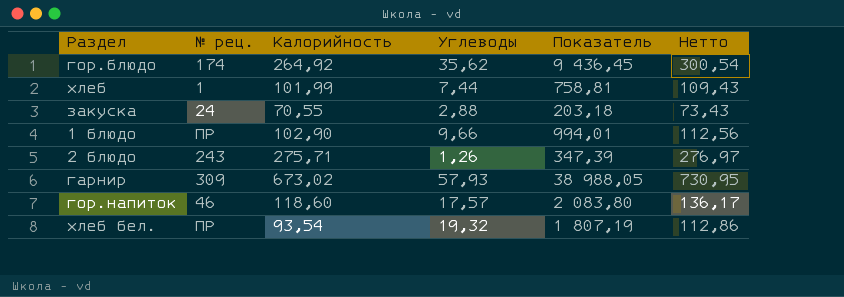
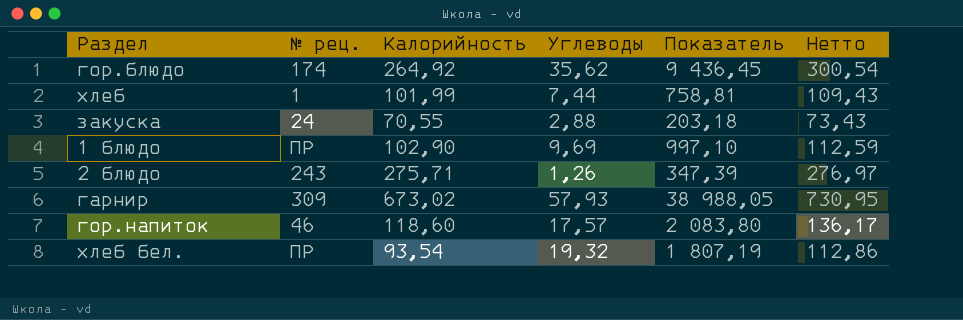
1 блюдо | Углеводы: 9,66 -> 9,69
1 блюдо | Показатель: 994,01 -> 997,10
1 блюдо | Нетто: 112,56 -> 112,59

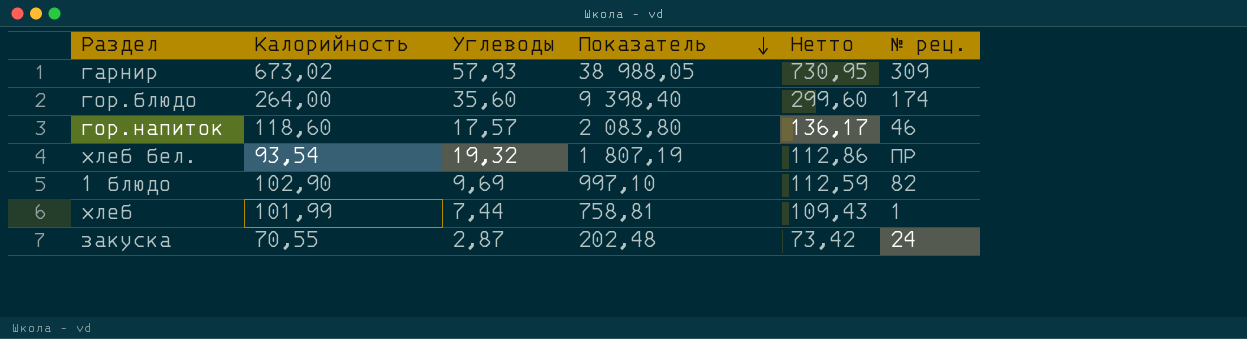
row order: none -> Показатель descending
column № рец. | position: 2 -> 6
row 2 блюдо: 243 | 275,71 | 1,26 | 347,39 | 276,97 -> none
гор.блюдо | Калорийность: 264,92 -> 264,00
гор.блюдо | Углеводы: 35,62 -> 35,60
гор.блюдо | Показатель: 9 436,45 -> 9 398,40
гор.блюдо | Нетто: 300,54 -> 299,60
1 блюдо | № рец.: ПР -> 82
закуска | Углеводы: 2,88 -> 2,87
закуска | Показатель: 203,18 -> 202,48
закуска | Нетто: 73,43 -> 73,42

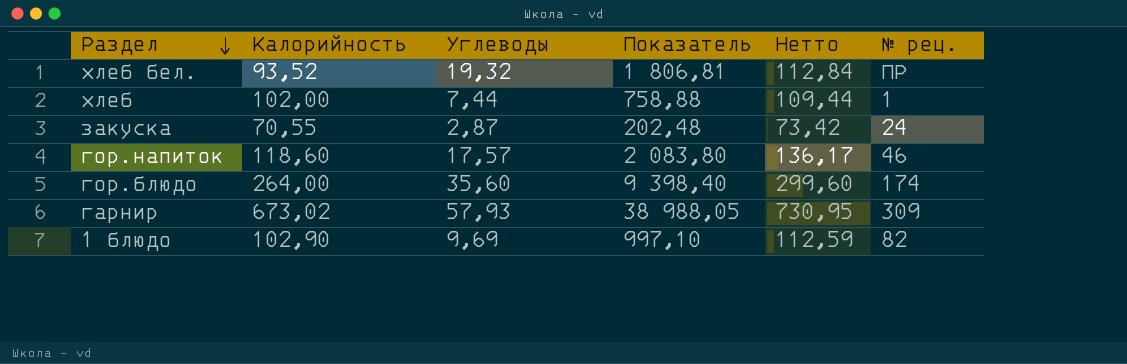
row order: Показатель descending -> Раздел descending
хлеб бел. | Калорийность: 93,54 -> 93,52
хлеб бел. | Показатель: 1 807,19 -> 1 806,81
хлеб бел. | Нетто: 112,86 -> 112,84
хлеб | Калорийность: 101,99 -> 102,00
хлеб | Показатель: 758,81 -> 758,88
хлеб | Нетто: 109,43 -> 109,44

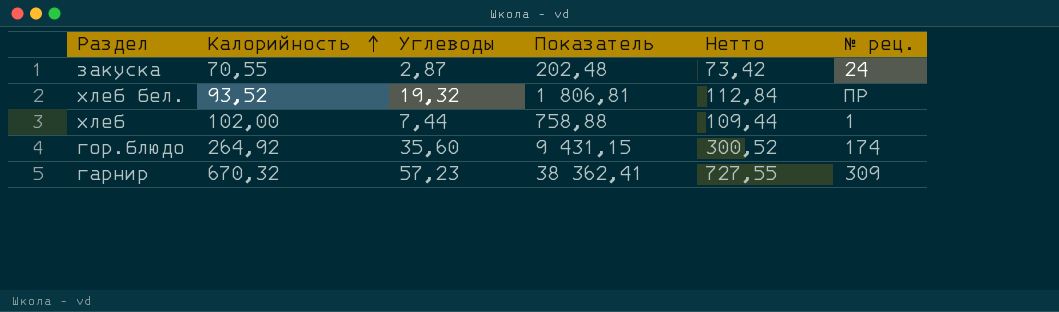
row order: Раздел descending -> Калорийность ascending
row гор.напиток: 118,60 | 17,57 | 2 083,80 | 136,17 | 46 -> none
row 1 блюдо: 102,90 | 9,69 | 997,10 | 112,59 | 82 -> none
гор.блюдо | Калорийность: 264,00 -> 264,92
гор.блюдо | Показатель: 9 398,40 -> 9 431,15
гор.блюдо | Нетто: 299,60 -> 300,52
гарнир | Калорийность: 673,02 -> 670,32
гарнир | Углеводы: 57,93 -> 57,23
гарнир | Показатель: 38 988,05 -> 38 362,41
гарнир | Нетто: 730,95 -> 727,55

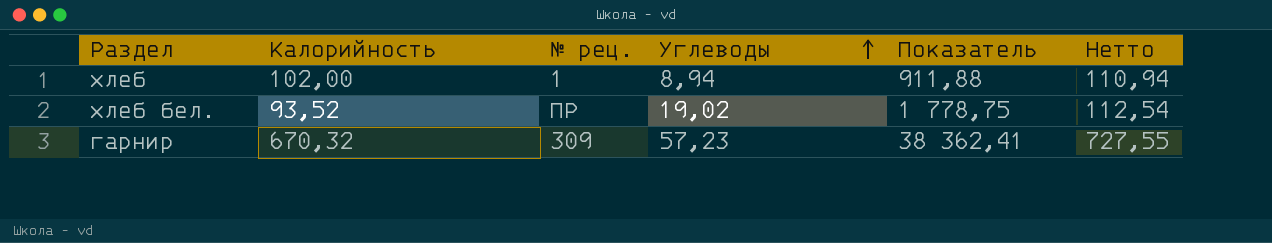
row order: Калорийность ascending -> Углеводы ascending
column № рец. | position: 6 -> 3
row закуска: 70,55 | 2,87 | 202,48 | 73,42 | 24 -> none
row гор.блюдо: 264,92 | 35,60 | 9 431,15 | 300,52 | 174 -> none
хлеб | Углеводы: 7,44 -> 8,94
хлеб | Показатель: 758,88 -> 911,88
хлеб | Нетто: 109,44 -> 110,94
хлеб бел. | Углеводы: 19,32 -> 19,02
хлеб бел. | Показатель: 1 806,81 -> 1 778,75
хлеб бел. | Нетто: 112,84 -> 112,54

